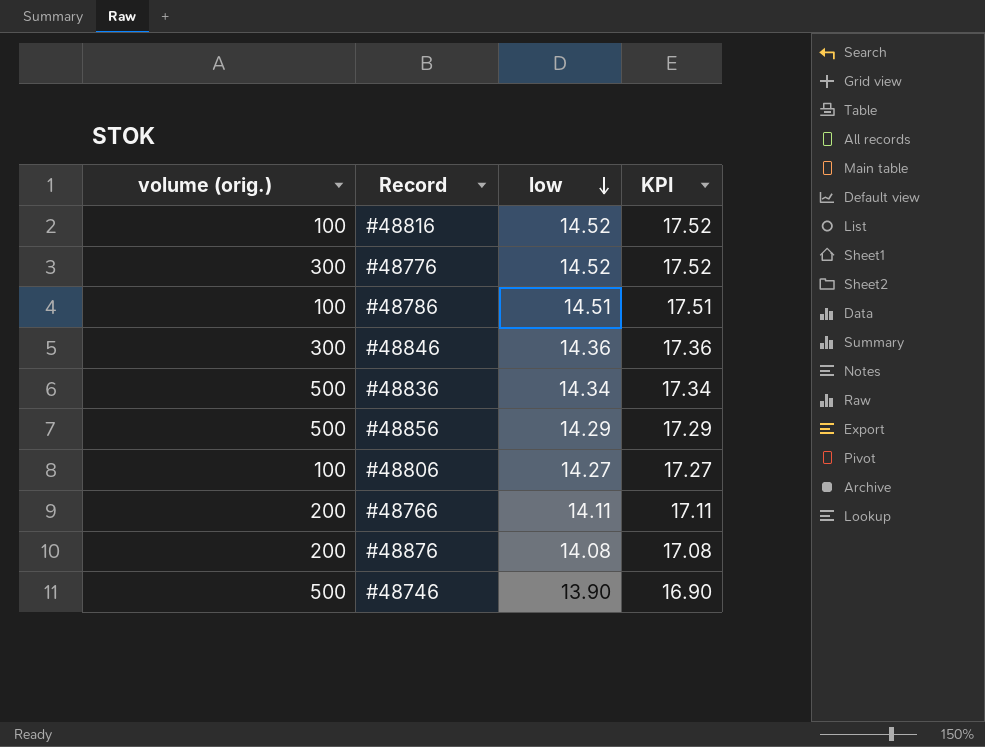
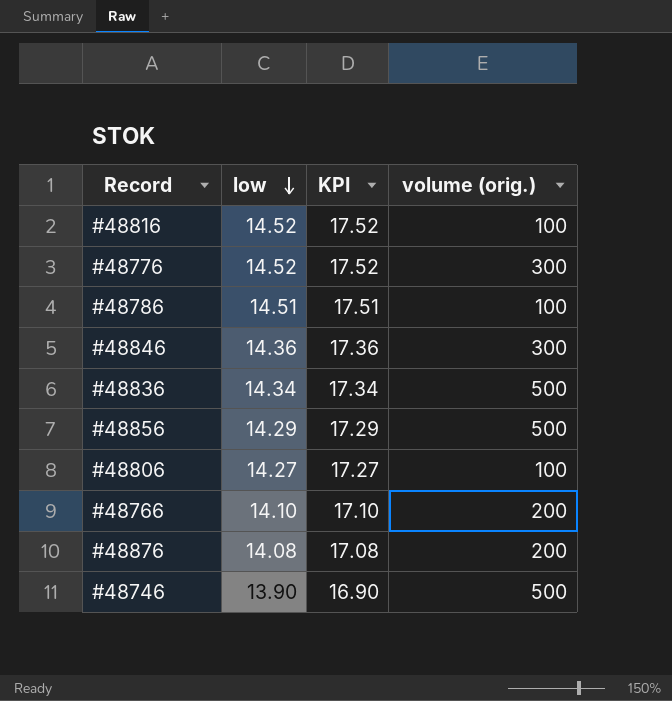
column volume (orig.) | position: 1 -> 4
#48766 | low: 14.11 -> 14.10
#48766 | KPI: 17.11 -> 17.10

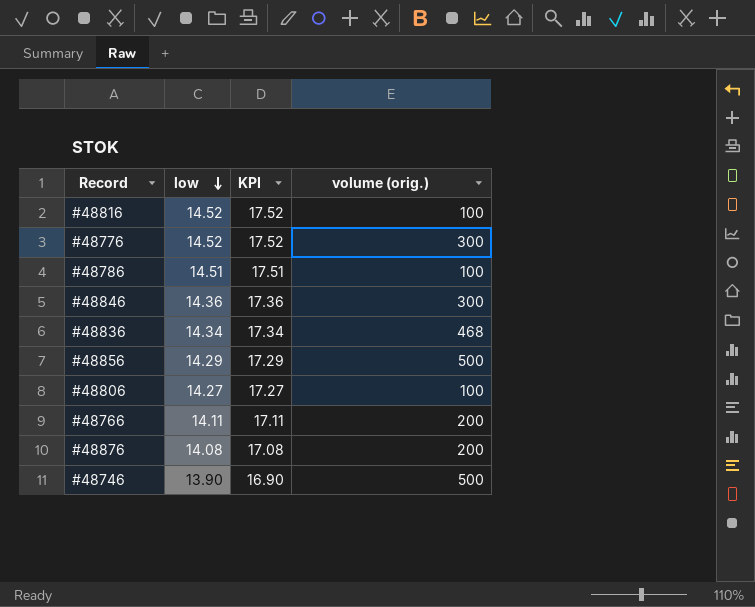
#48836 | volume (orig.): 500 -> 468
#48766 | low: 14.10 -> 14.11
#48766 | KPI: 17.10 -> 17.11

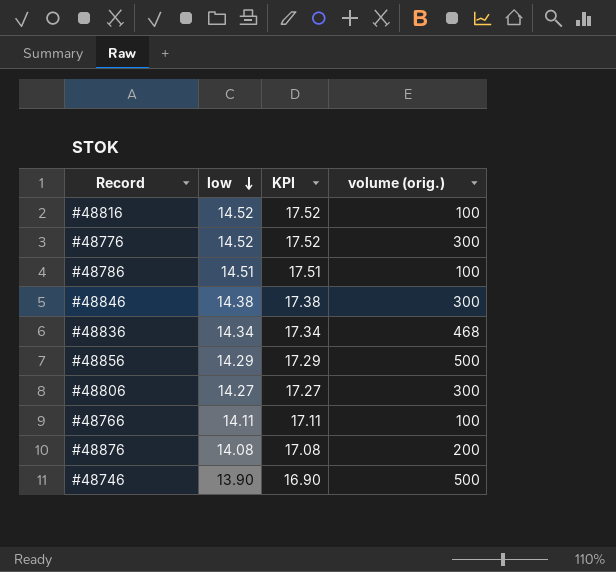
#48846 | low: 14.36 -> 14.38
#48846 | KPI: 17.36 -> 17.38
#48806 | volume (orig.): 100 -> 300
#48766 | volume (orig.): 200 -> 100

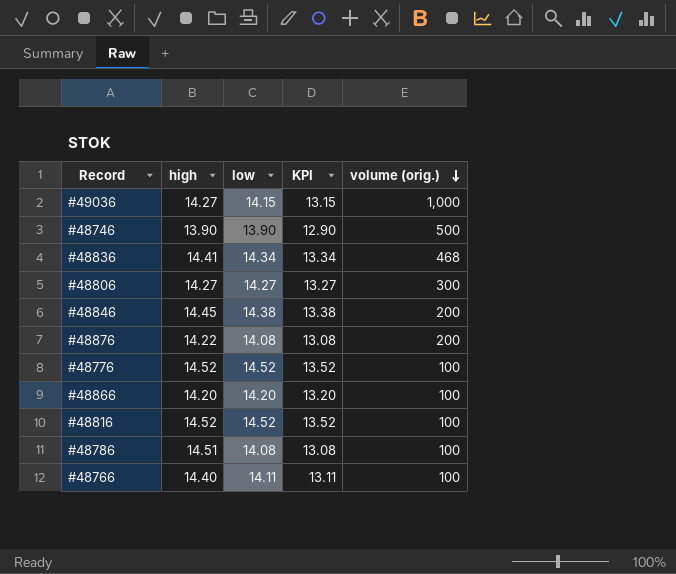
row order: low descending -> volume (orig.) descending
column high | position: none -> 2
column KPI | formula: [low] + 3 -> [low] - 1
row #48856: 14.29 | 17.29 | 500 -> none
row #49036: none -> 14.27 | 14.15 | 13.15 | 1,000
#48846 | volume (orig.): 300 -> 200
#48776 | volume (orig.): 300 -> 100
row #48866: none -> 14.20 | 14.20 | 13.20 | 100
#48786 | low: 14.51 -> 14.08

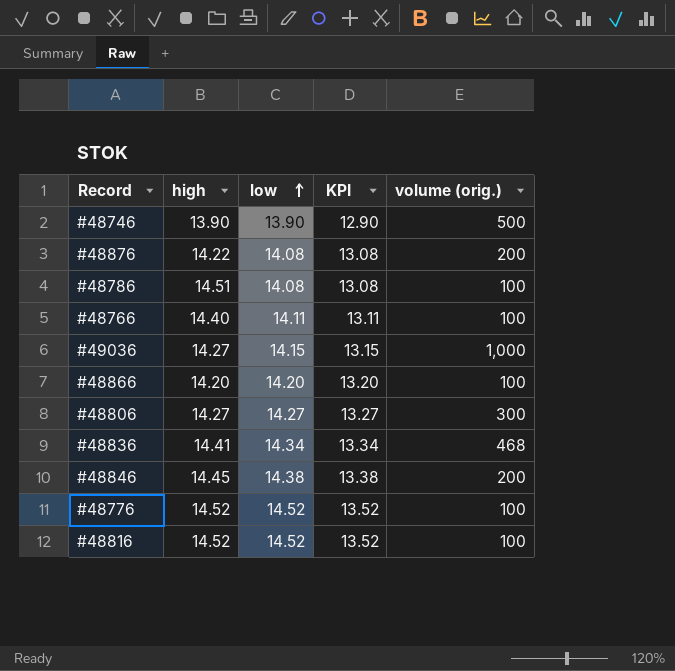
row order: volume (orig.) descending -> low ascending

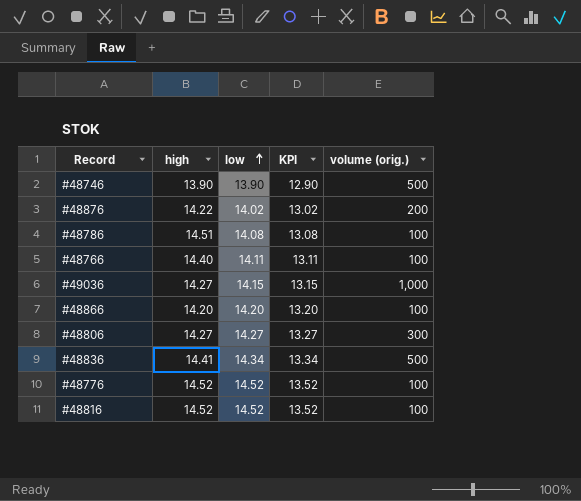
row #48846: 14.45 | 14.38 | 13.38 | 200 -> none
#48876 | low: 14.08 -> 14.02
#48876 | KPI: 13.08 -> 13.02
#48836 | volume (orig.): 468 -> 500

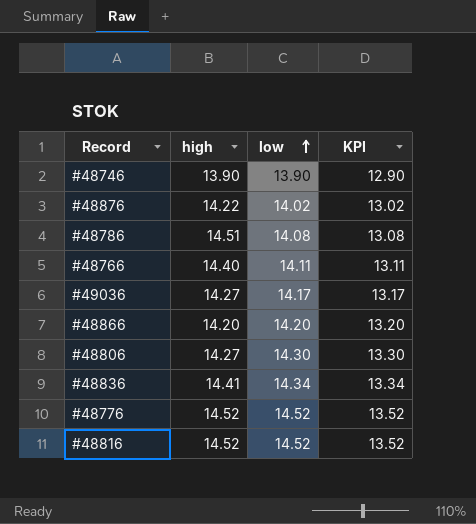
column volume (orig.) | position: 5 -> none
#49036 | low: 14.15 -> 14.17
#49036 | KPI: 13.15 -> 13.17
#48806 | low: 14.27 -> 14.30
#48806 | KPI: 13.27 -> 13.30

